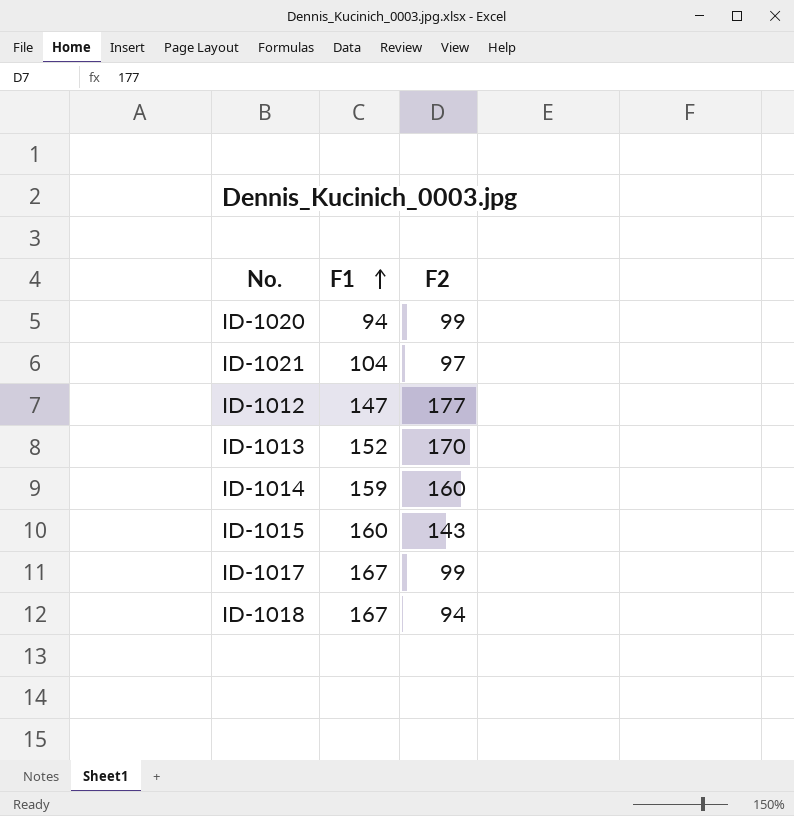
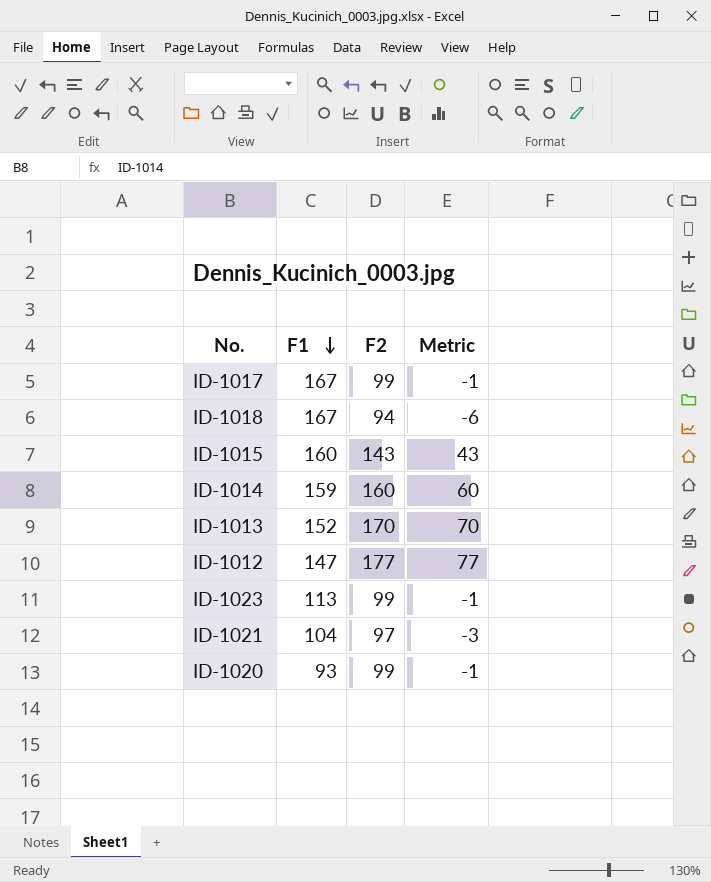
row order: F1 ascending -> F1 descending
column Metric | formula: none -> [F2] - 100
row ID-1023: none -> 113 | 99 | -1
ID-1020 | F1: 94 -> 93

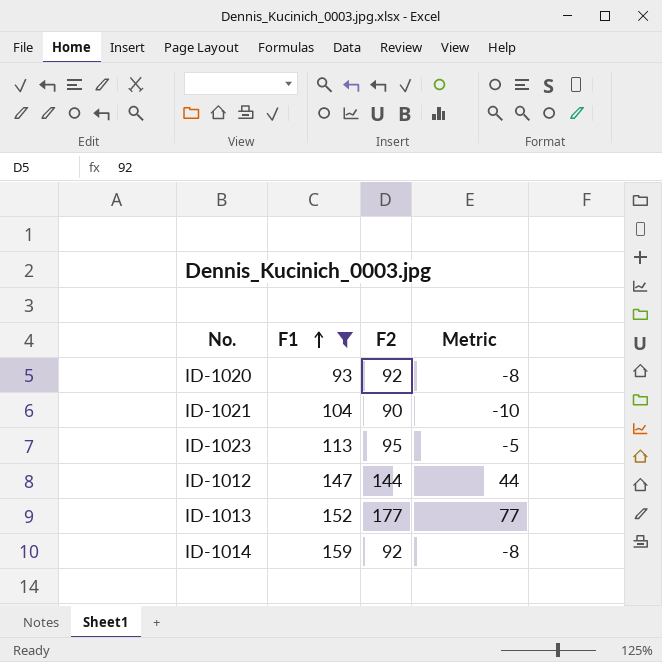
filter: none -> F1 <= 159
row order: F1 descending -> F1 ascending
ID-1020 | F2: 99 -> 92
ID-1020 | Metric: -1 -> -8
ID-1021 | F2: 97 -> 90
ID-1021 | Metric: -3 -> -10
ID-1023 | F2: 99 -> 95
ID-1023 | Metric: -1 -> -5
ID-1012 | F2: 177 -> 144
ID-1012 | Metric: 77 -> 44
ID-1013 | F2: 170 -> 177
ID-1013 | Metric: 70 -> 77
ID-1014 | F2: 160 -> 92
ID-1014 | Metric: 60 -> -8

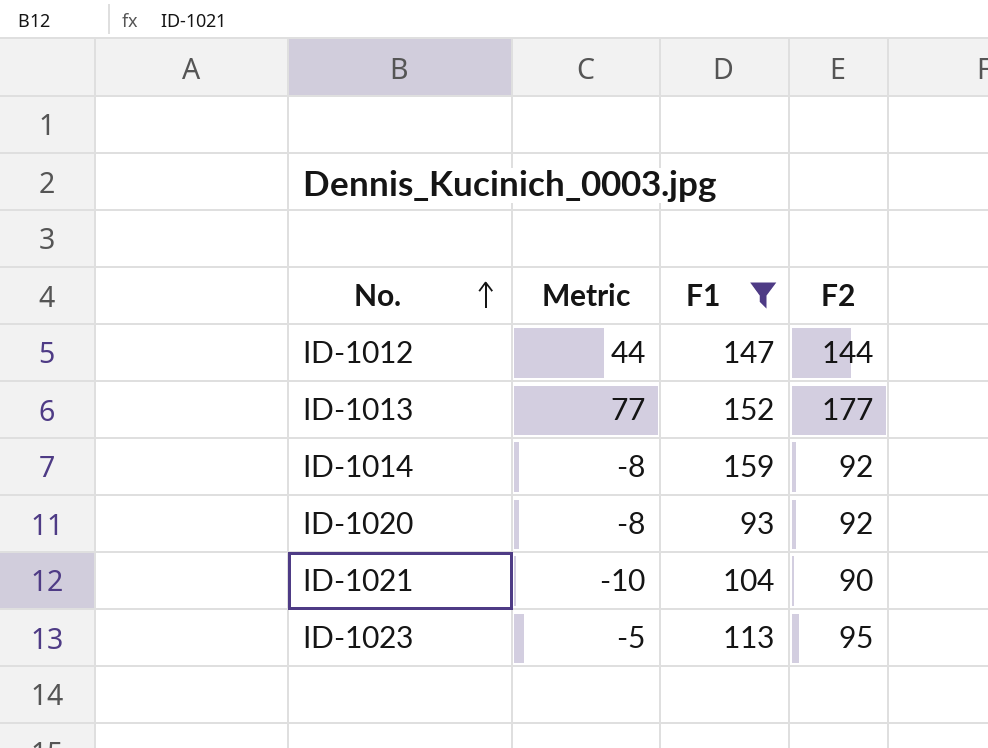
row order: F1 ascending -> No. ascending
column Metric | position: 4 -> 2

